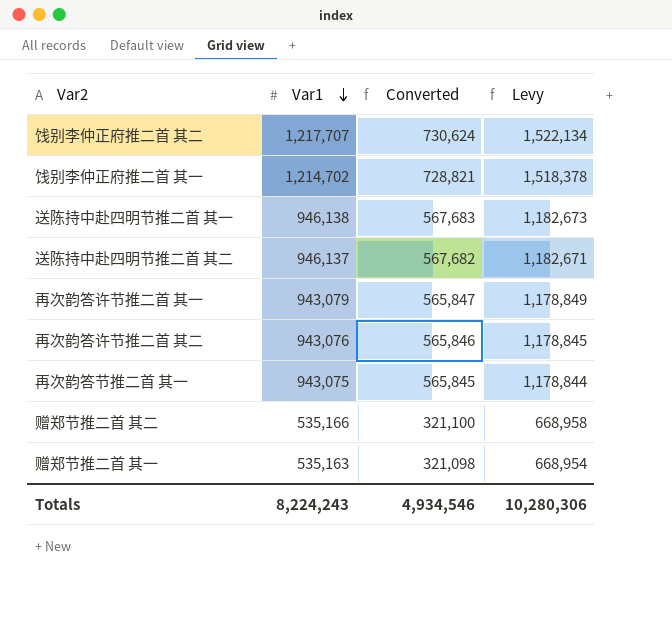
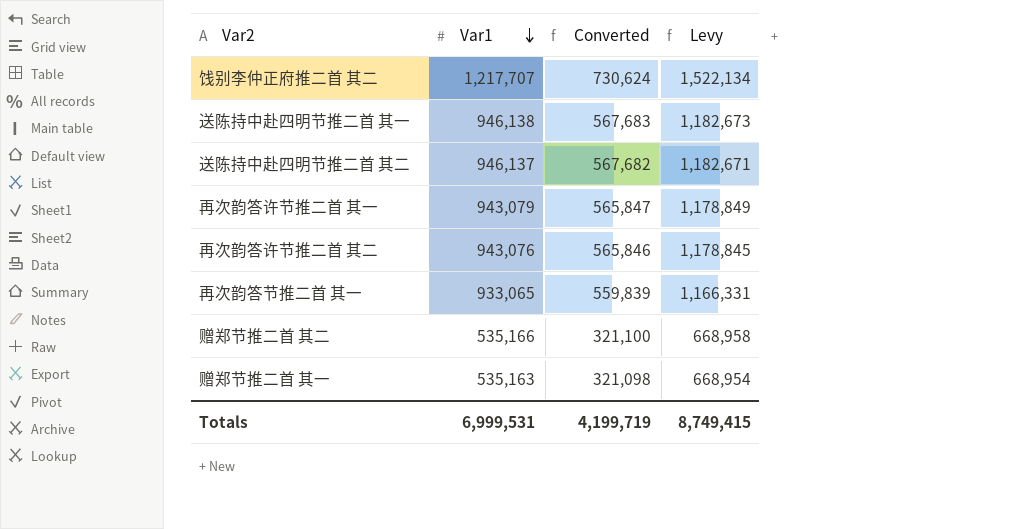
row 饯别李仲正府推二首 其一: 1,214,702 | 728,821 | 1,518,378 -> none
再次韵答节推二首 其一 | Var1: 943,075 -> 933,065
再次韵答节推二首 其一 | Converted: 565,845 -> 559,839
再次韵答节推二首 其一 | Levy: 1,178,844 -> 1,166,331
Totals | Var1: 8,224,243 -> 6,999,531
Totals | Converted: 4,934,546 -> 4,199,719
Totals | Levy: 10,280,306 -> 8,749,415

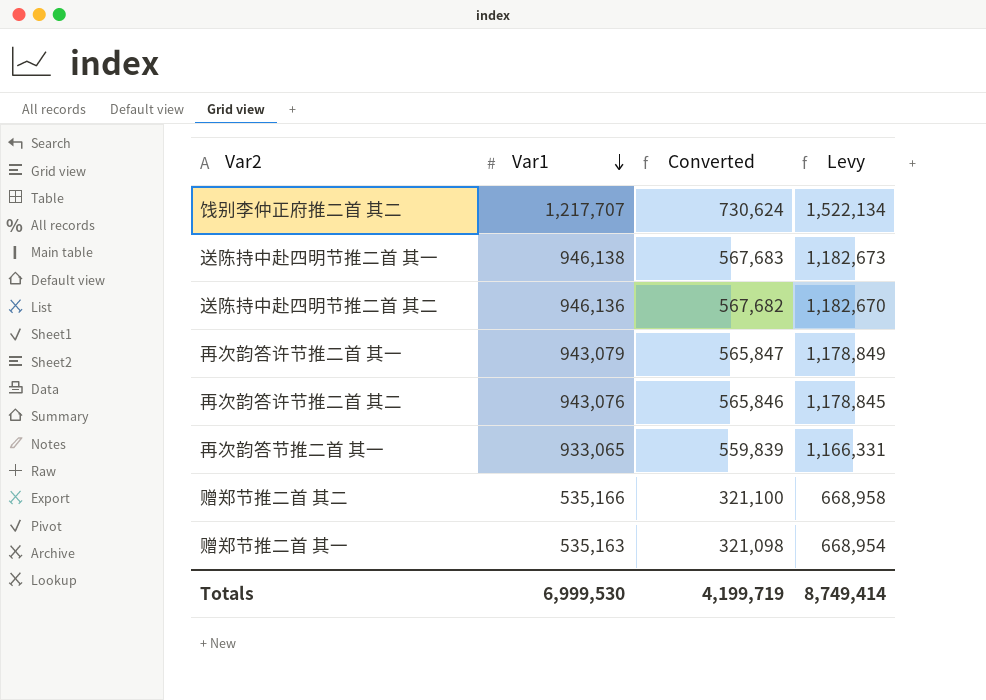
送陈持中赴四明节推二首 其二 | Var1: 946,137 -> 946,136
送陈持中赴四明节推二首 其二 | Levy: 1,182,671 -> 1,182,670
Totals | Var1: 6,999,531 -> 6,999,530
Totals | Levy: 8,749,415 -> 8,749,414

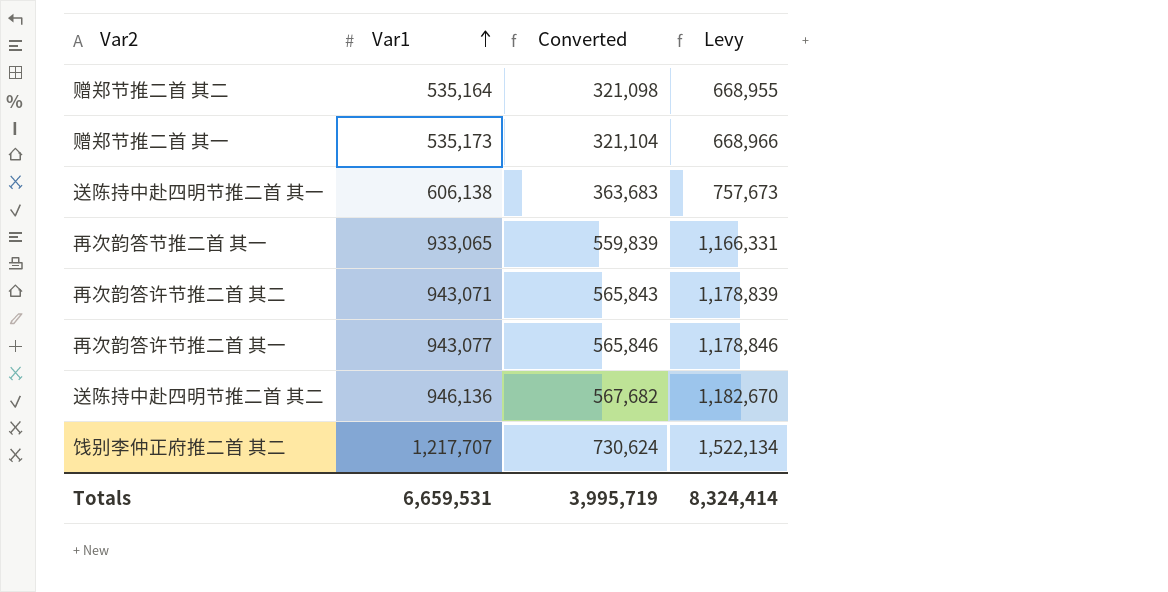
row order: Var1 descending -> Var1 ascending
赠郑节推二首 其二 | Var1: 535,166 -> 535,164
赠郑节推二首 其二 | Converted: 321,100 -> 321,098
赠郑节推二首 其二 | Levy: 668,958 -> 668,955
赠郑节推二首 其一 | Var1: 535,163 -> 535,173
赠郑节推二首 其一 | Converted: 321,098 -> 321,104
赠郑节推二首 其一 | Levy: 668,954 -> 668,966
送陈持中赴四明节推二首 其一 | Var1: 946,138 -> 606,138
送陈持中赴四明节推二首 其一 | Converted: 567,683 -> 363,683
送陈持中赴四明节推二首 其一 | Levy: 1,182,673 -> 757,673
再次韵答许节推二首 其二 | Var1: 943,076 -> 943,071
再次韵答许节推二首 其二 | Converted: 565,846 -> 565,843
再次韵答许节推二首 其二 | Levy: 1,178,845 -> 1,178,839
再次韵答许节推二首 其一 | Var1: 943,079 -> 943,077
再次韵答许节推二首 其一 | Converted: 565,847 -> 565,846
再次韵答许节推二首 其一 | Levy: 1,178,849 -> 1,178,846
Totals | Var1: 6,999,530 -> 6,659,531
Totals | Converted: 4,199,719 -> 3,995,719
Totals | Levy: 8,749,414 -> 8,324,414

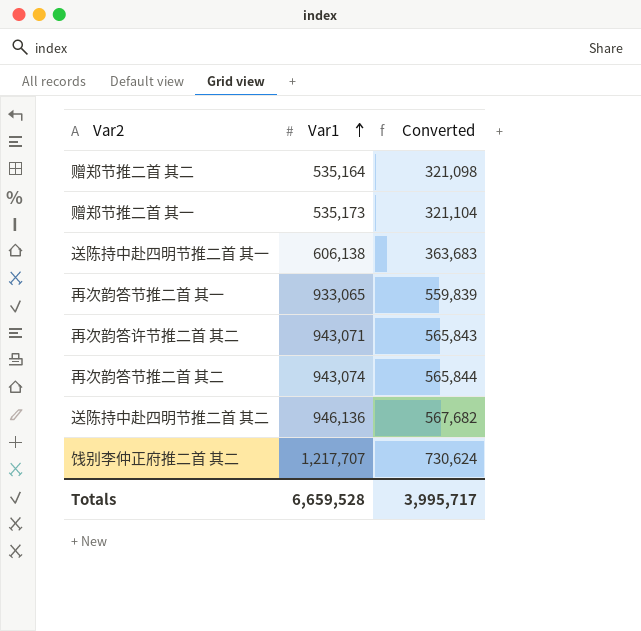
column Levy | formula: [Var1] * 1.25 -> none
row 再次韵答许节推二首 其一: 943,077 | 565,846 | 1,178,846 -> none
row 再次韵答节推二首 其二: none -> 943,074 | 565,844
Totals | Var1: 6,659,531 -> 6,659,528
Totals | Converted: 3,995,719 -> 3,995,717

